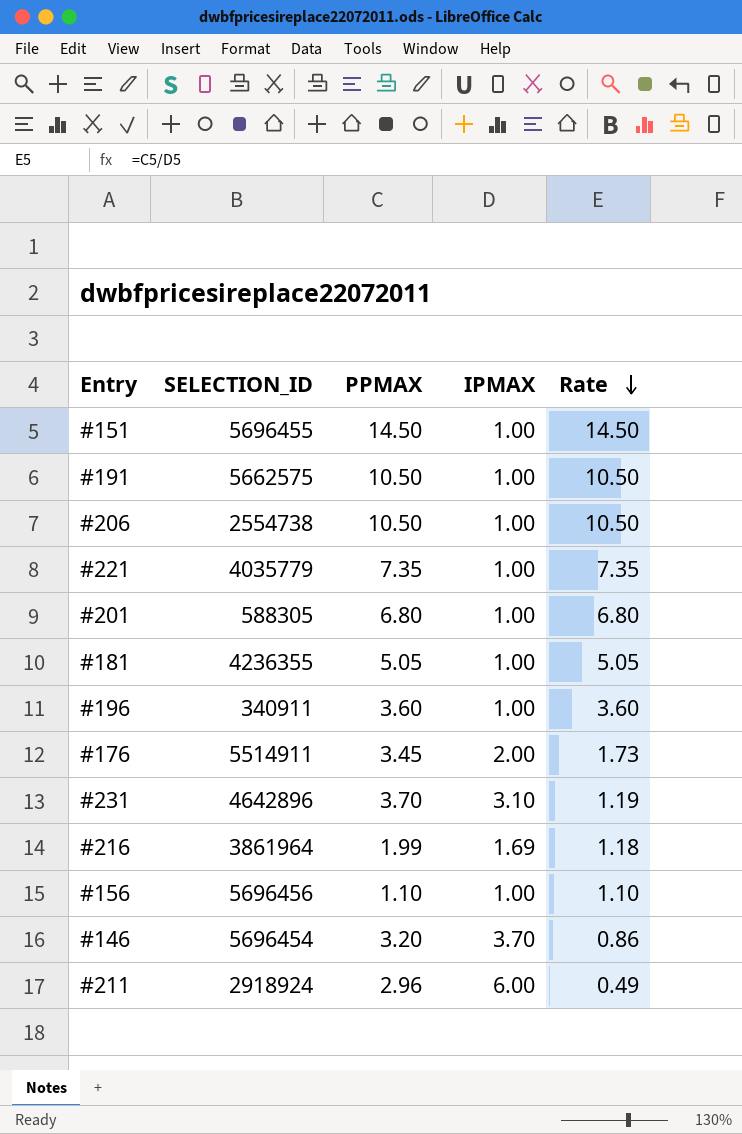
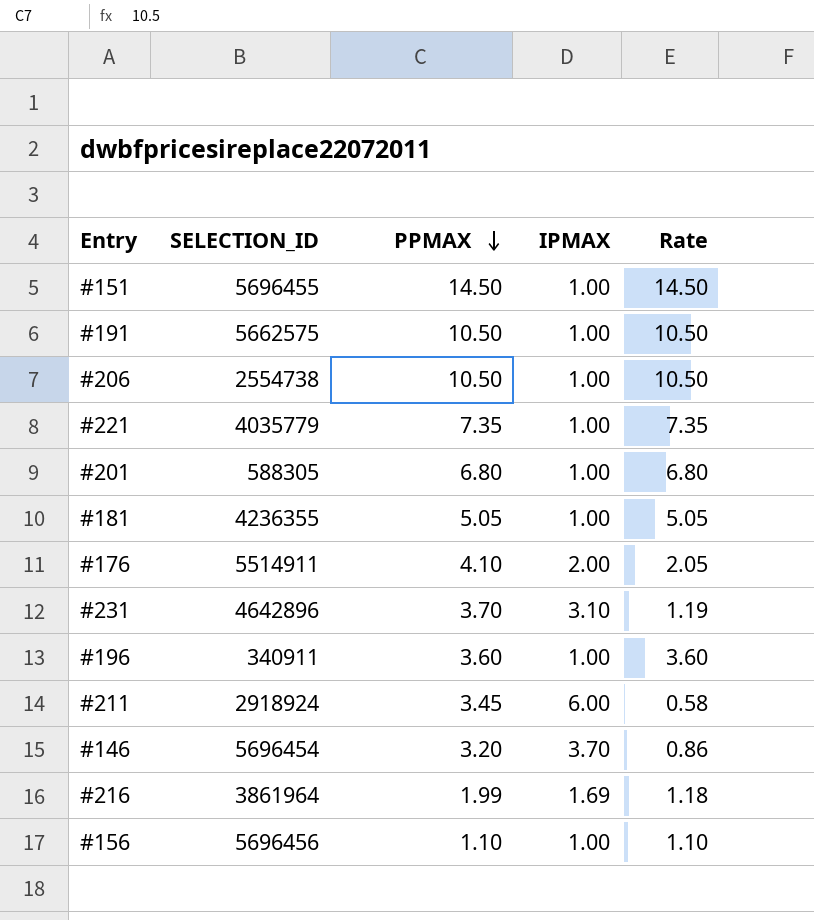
row order: Rate descending -> PPMAX descending
#176 | PPMAX: 3.45 -> 4.10
#176 | Rate: 1.73 -> 2.05
#211 | PPMAX: 2.96 -> 3.45
#211 | Rate: 0.49 -> 0.58

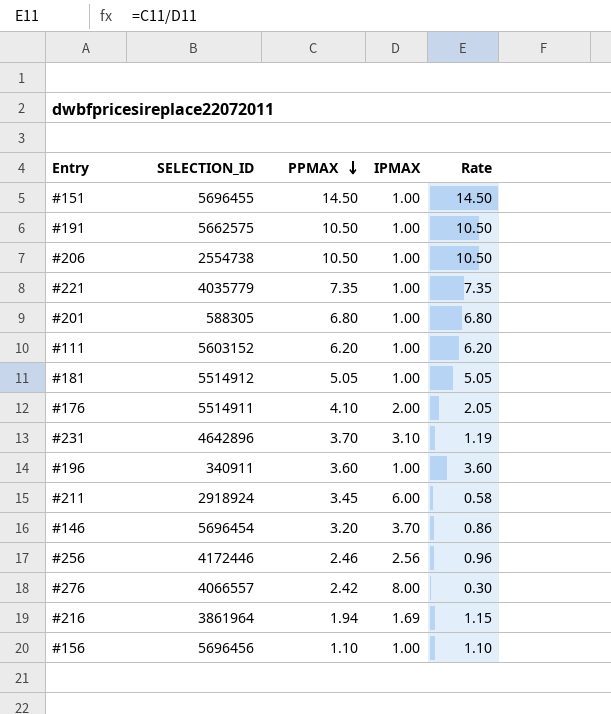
row #111: none -> 5603152 | 6.20 | 1.00 | 6.20
#181 | SELECTION_ID: 4236355 -> 5514912
row #256: none -> 4172446 | 2.46 | 2.56 | 0.96
row #276: none -> 4066557 | 2.42 | 8.00 | 0.30
#216 | PPMAX: 1.99 -> 1.94
#216 | Rate: 1.18 -> 1.15

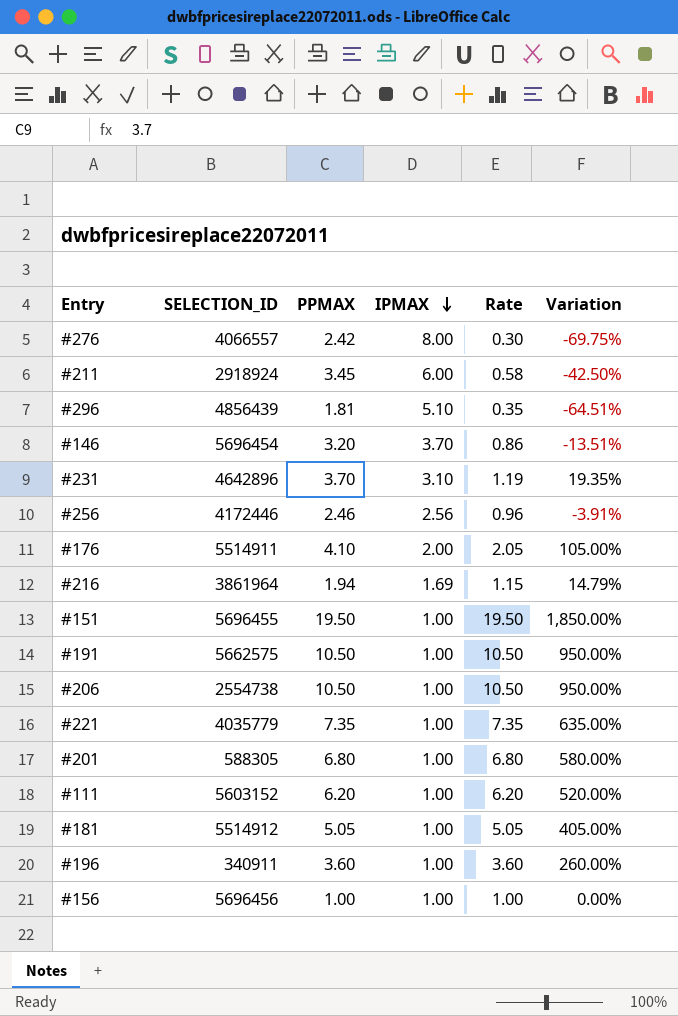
row order: PPMAX descending -> IPMAX descending
column Variation | formula: none -> ([PPMAX] - [IPMAX]) / [IPMAX]
row #296: none -> 4856439 | 1.81 | 5.10 | 0.35 | -64.51%
#151 | PPMAX: 14.50 -> 19.50
#151 | Rate: 14.50 -> 19.50
#156 | PPMAX: 1.10 -> 1.00
#156 | Rate: 1.10 -> 1.00

